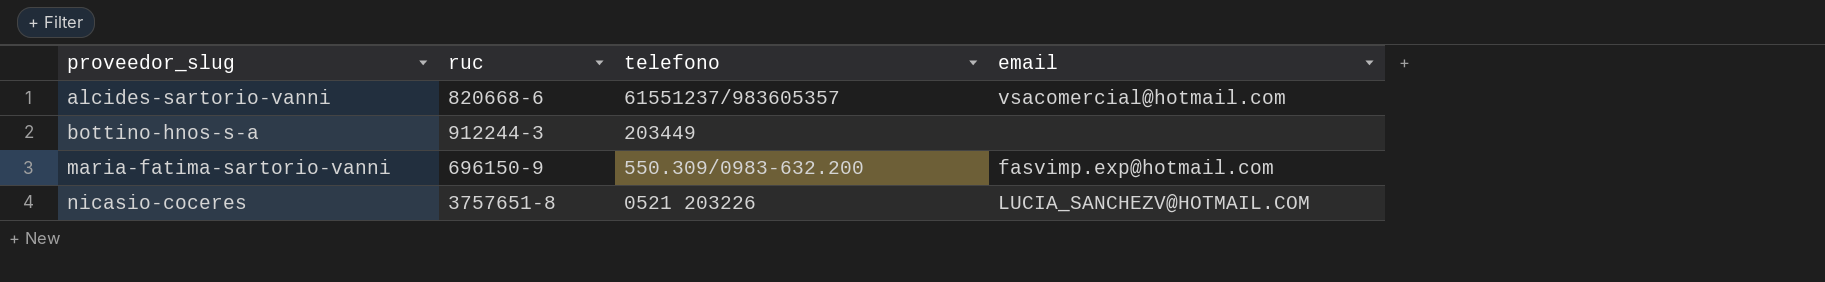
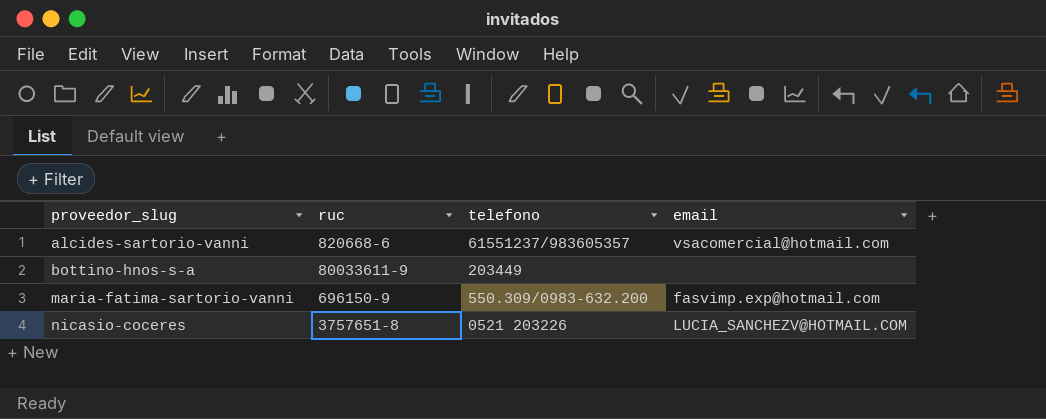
bottino-hnos-s-a | ruc: 912244-3 -> 80033611-9

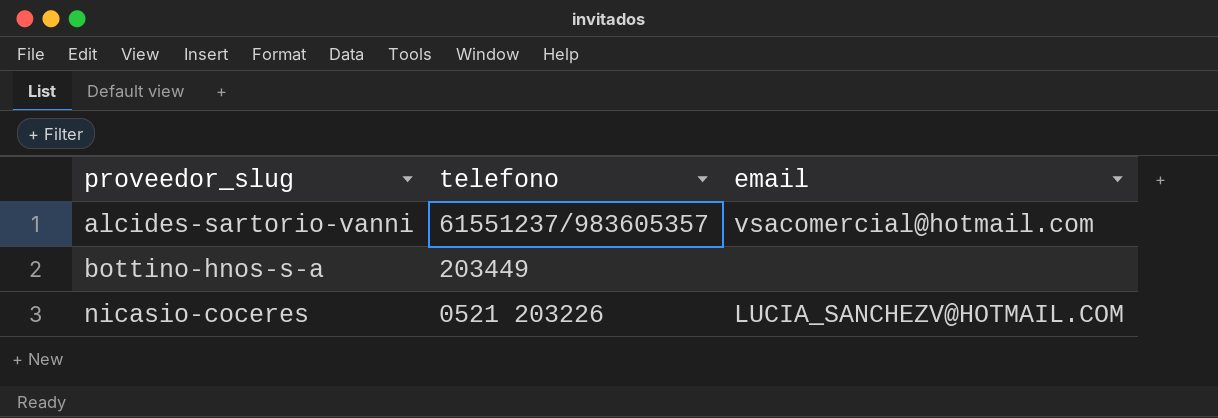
column ruc | position: 2 -> none
row maria-fatima-sartorio-vanni: 696150-9 | 550.309/0983-632.200 | fasvimp.exp@hotmail.com -> none

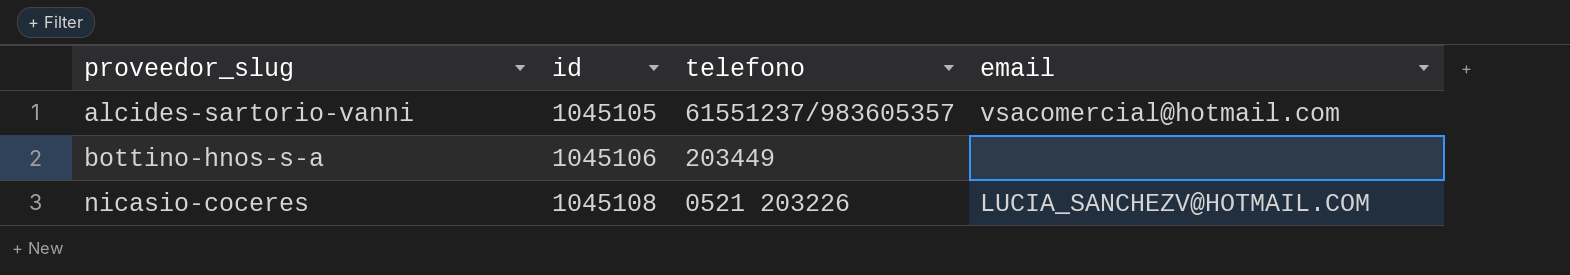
column id | position: none -> 2

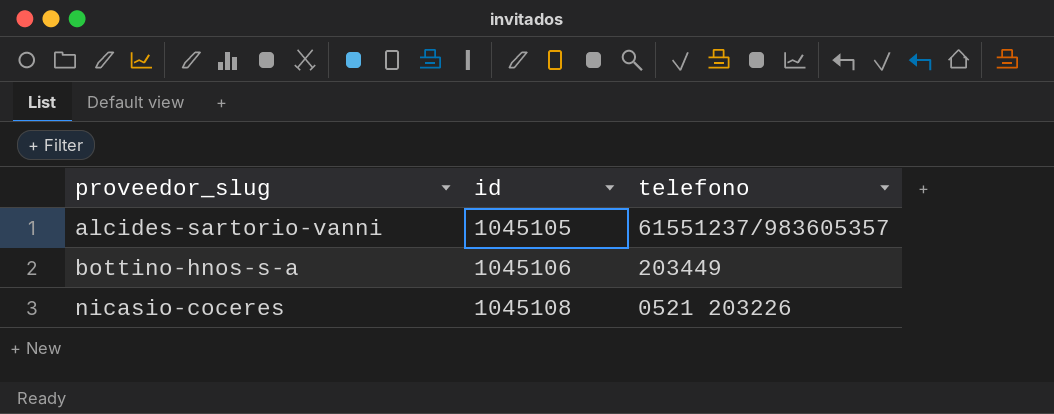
column email | position: 4 -> none

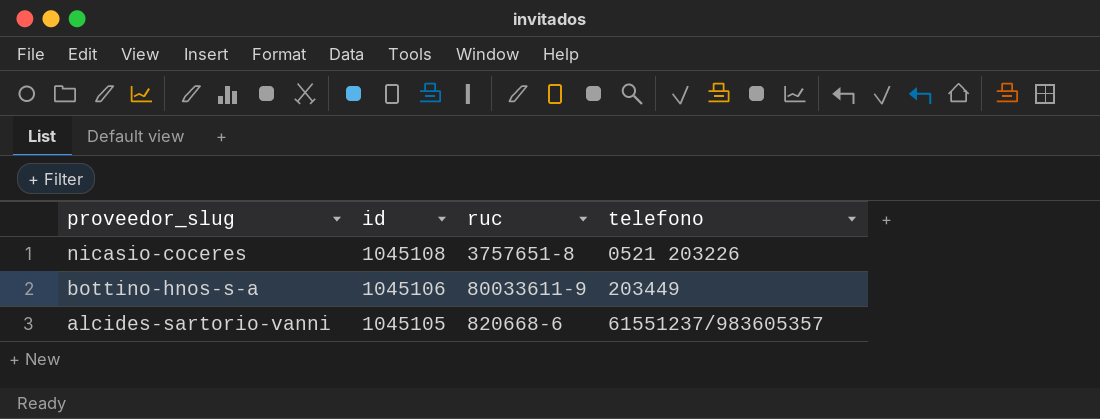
row order: proveedor_slug ascending -> proveedor_slug descending
column ruc | position: none -> 3

